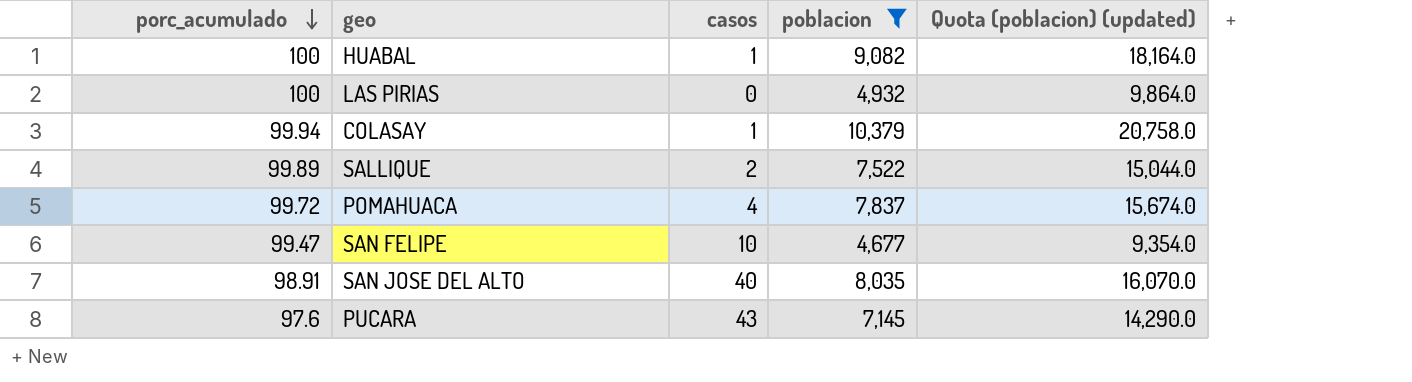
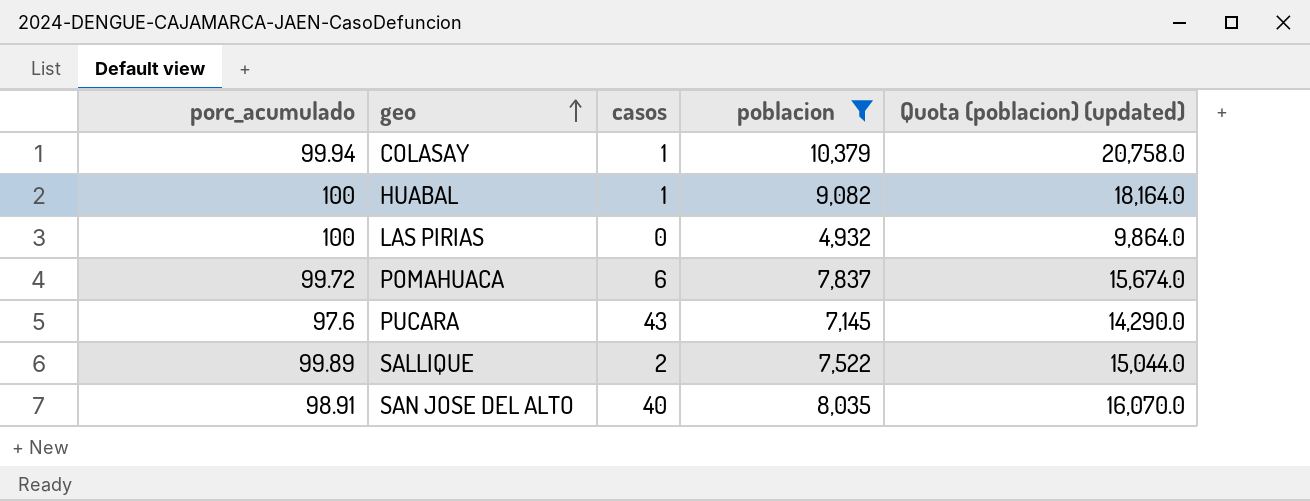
row order: porc_acumulado descending -> geo ascending
row SAN FELIPE: 99.47 | 10 | 4,677 | 9,354.0 -> none
POMAHUACA | casos: 4 -> 6

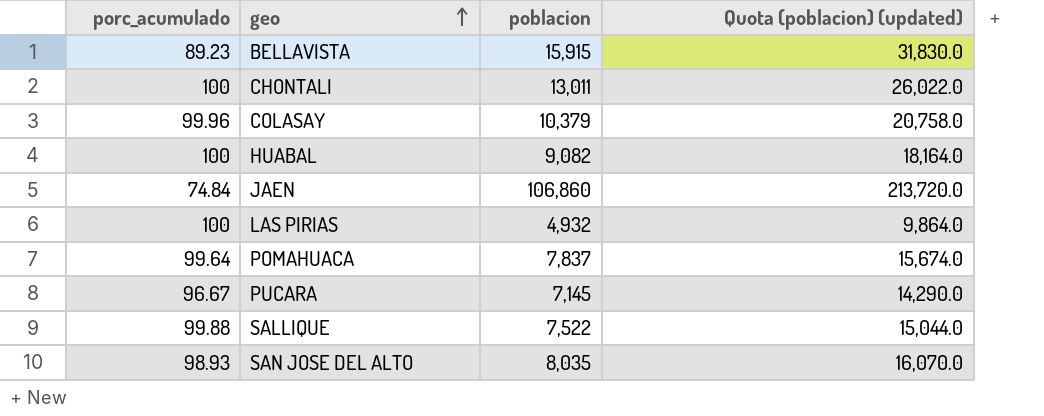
filter: poblacion <= 10,379 -> none
column casos | position: 3 -> none
COLASAY | porc_acumulado: 99.94 -> 99.96
POMAHUACA | porc_acumulado: 99.72 -> 99.64
PUCARA | porc_acumulado: 97.6 -> 96.67
SALLIQUE | porc_acumulado: 99.89 -> 99.88
SAN JOSE DEL ALTO | porc_acumulado: 98.91 -> 98.93

